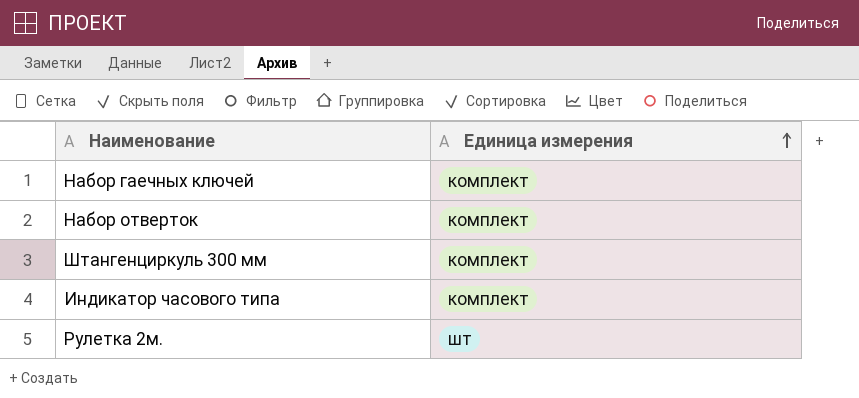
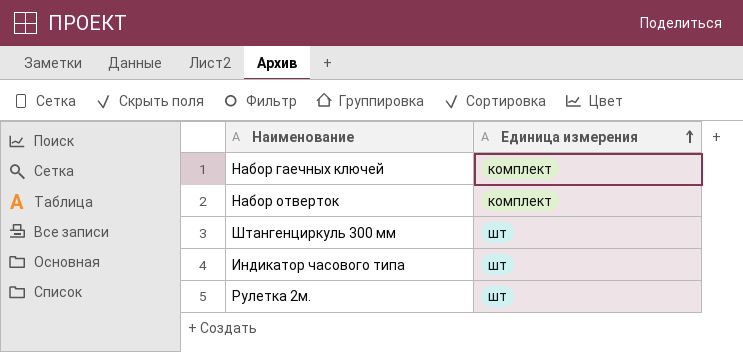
Штангенциркуль 300 мм | Единица измерения: комплект -> шт
Индикатор часового типа | Единица измерения: комплект -> шт

